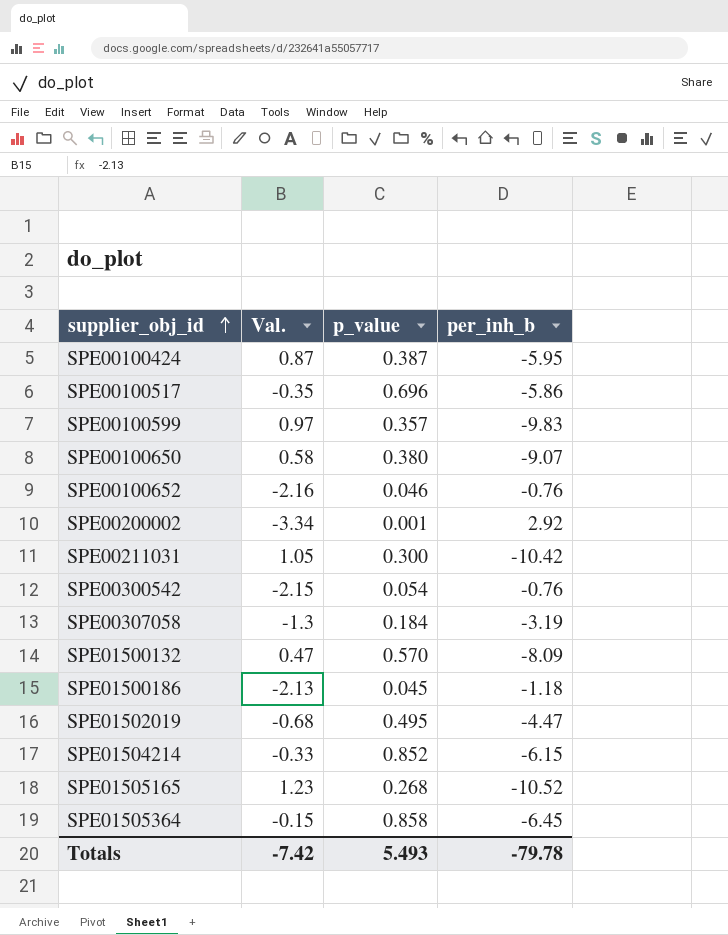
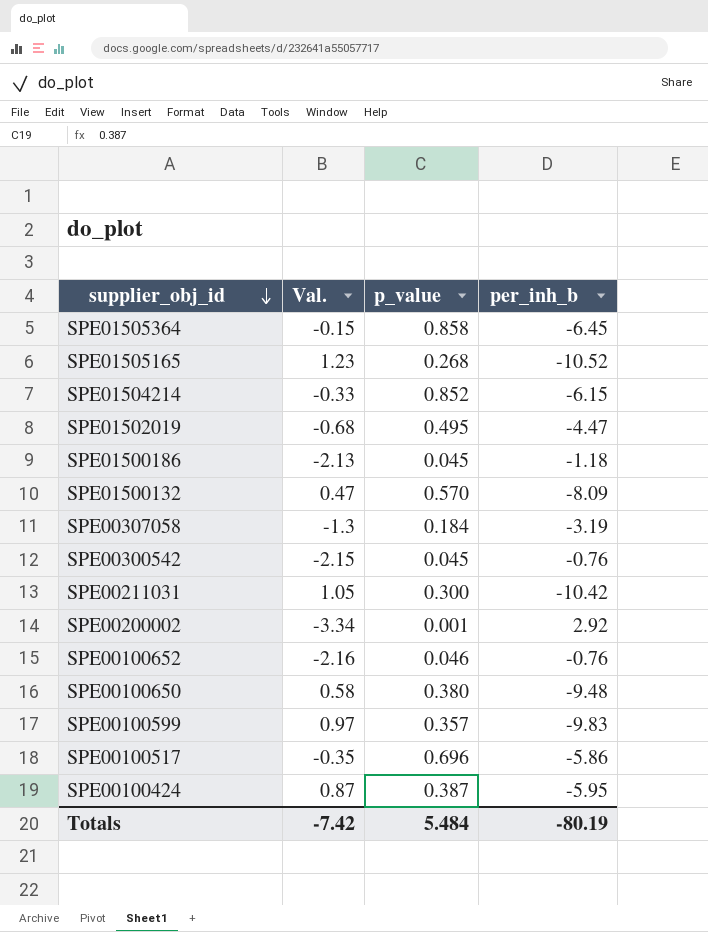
row order: supplier_obj_id ascending -> supplier_obj_id descending
SPE00300542 | p_value: 0.054 -> 0.045
SPE00100650 | per_inh_b: -9.07 -> -9.48
Totals | p_value: 5.493 -> 5.484
Totals | per_inh_b: -79.78 -> -80.19

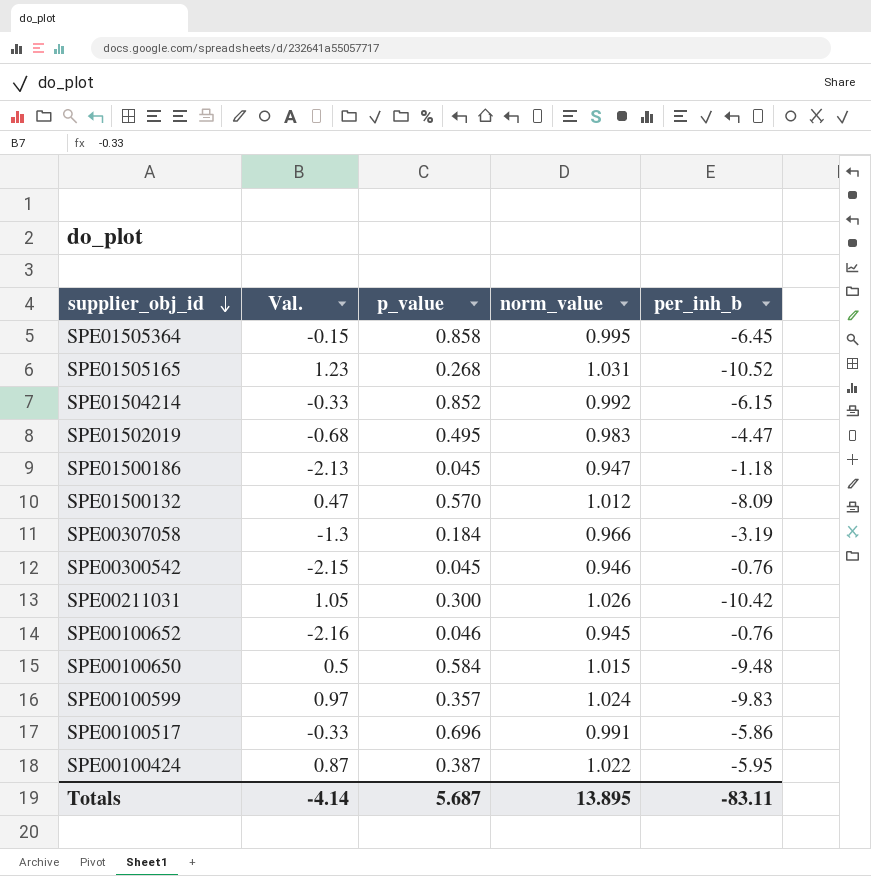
column norm_value | position: none -> 4
row SPE00200002: -3.34 | 0.001 | 2.92 -> none
SPE00100650 | Val.: 0.58 -> 0.5
SPE00100650 | p_value: 0.380 -> 0.584
SPE00100517 | Val.: -0.35 -> -0.33
Totals | Val.: -7.42 -> -4.14
Totals | p_value: 5.484 -> 5.687
Totals | per_inh_b: -80.19 -> -83.11

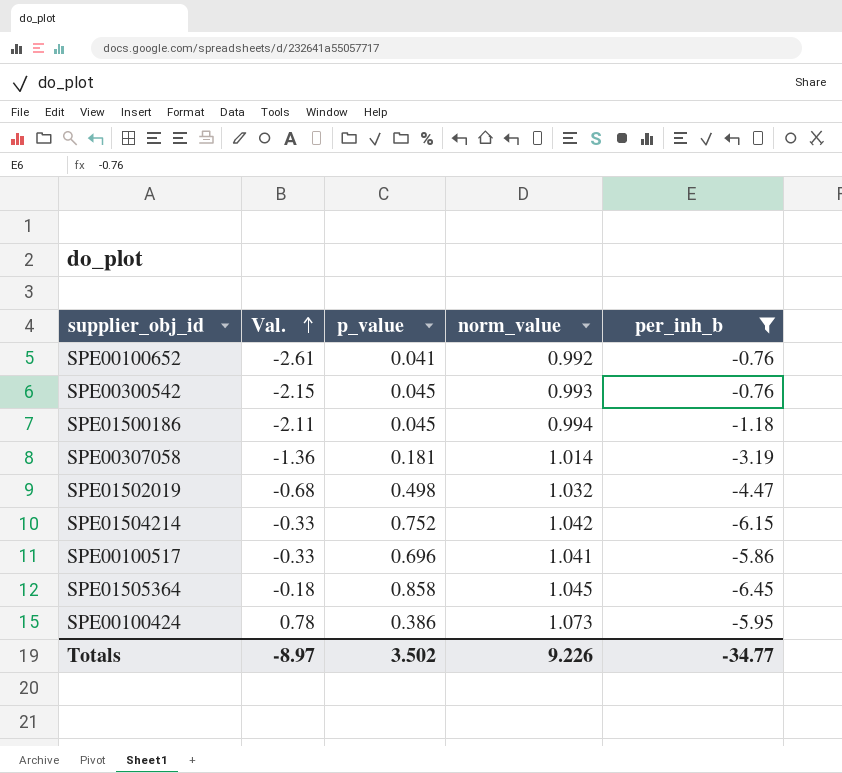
filter: none -> per_inh_b >= -6.45
row order: supplier_obj_id descending -> Val. ascending
SPE00100652 | Val.: -2.16 -> -2.61
SPE00100652 | p_value: 0.046 -> 0.041
SPE00100652 | norm_value: 0.945 -> 0.992
SPE00300542 | norm_value: 0.946 -> 0.993
SPE01500186 | Val.: -2.13 -> -2.11
SPE01500186 | norm_value: 0.947 -> 0.994
SPE00307058 | Val.: -1.3 -> -1.36
SPE00307058 | p_value: 0.184 -> 0.181
SPE00307058 | norm_value: 0.966 -> 1.014
SPE01502019 | p_value: 0.495 -> 0.498
SPE01502019 | norm_value: 0.983 -> 1.032
SPE01504214 | p_value: 0.852 -> 0.752
SPE01504214 | norm_value: 0.992 -> 1.042
SPE00100517 | norm_value: 0.991 -> 1.041
SPE01505364 | Val.: -0.15 -> -0.18
SPE01505364 | norm_value: 0.995 -> 1.045
SPE00100424 | Val.: 0.87 -> 0.78
SPE00100424 | p_value: 0.387 -> 0.386
SPE00100424 | norm_value: 1.022 -> 1.073
Totals | Val.: -4.14 -> -8.97
Totals | p_value: 5.687 -> 3.502
Totals | norm_value: 13.895 -> 9.226
Totals | per_inh_b: -83.11 -> -34.77

